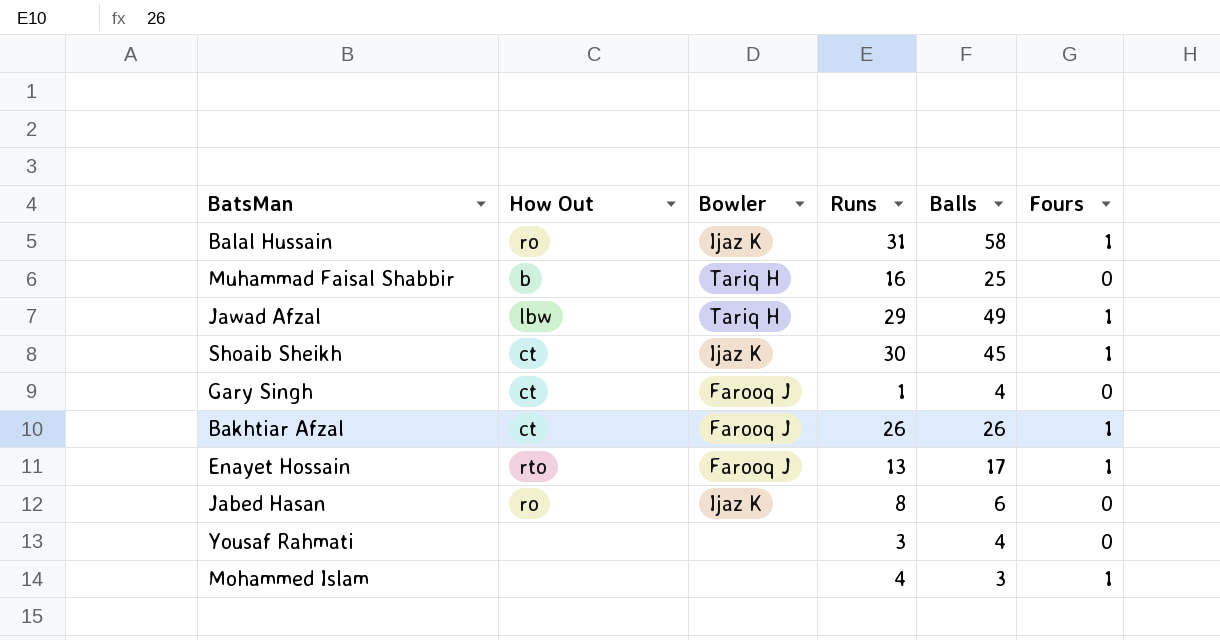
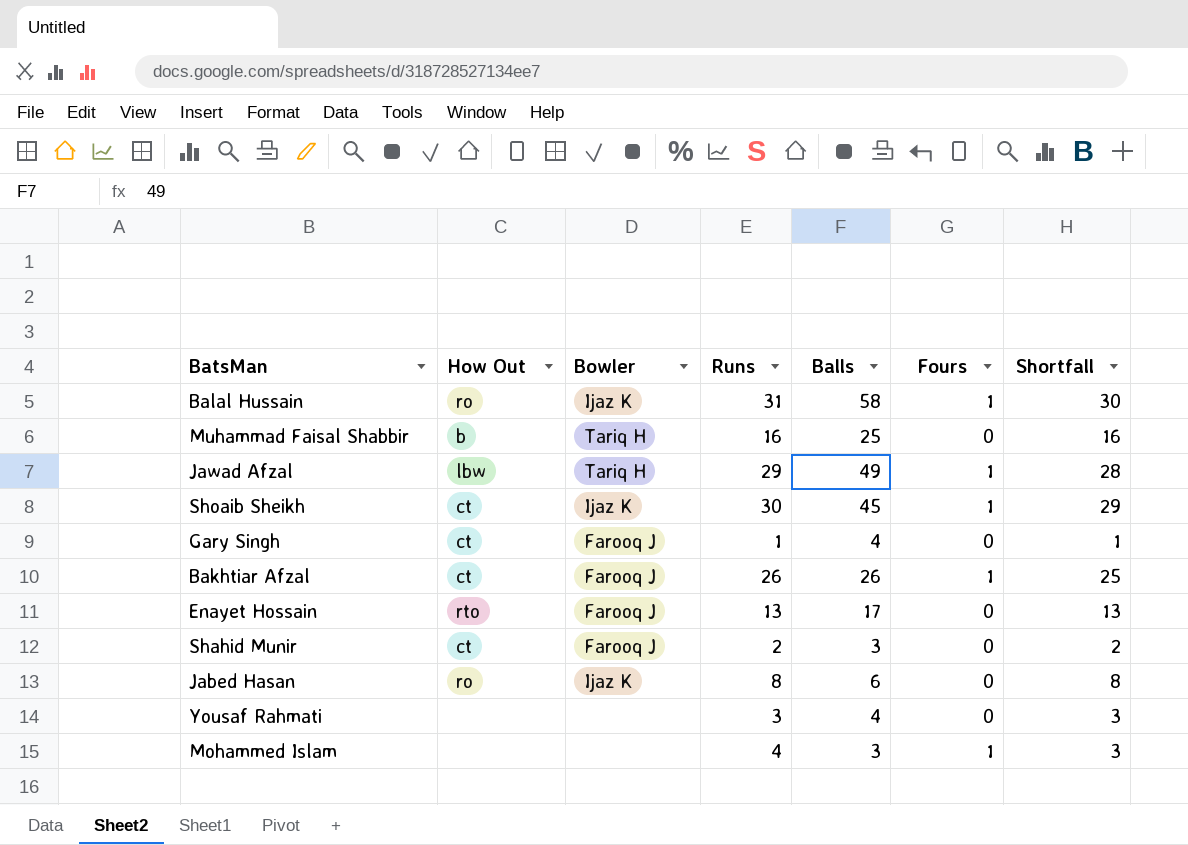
column Shortfall | formula: none -> [Runs] - [Fours]
Enayet Hossain | Fours: 1 -> 0
row Shahid Munir: none -> ct | Farooq J | 2 | 3 | 0 | 2

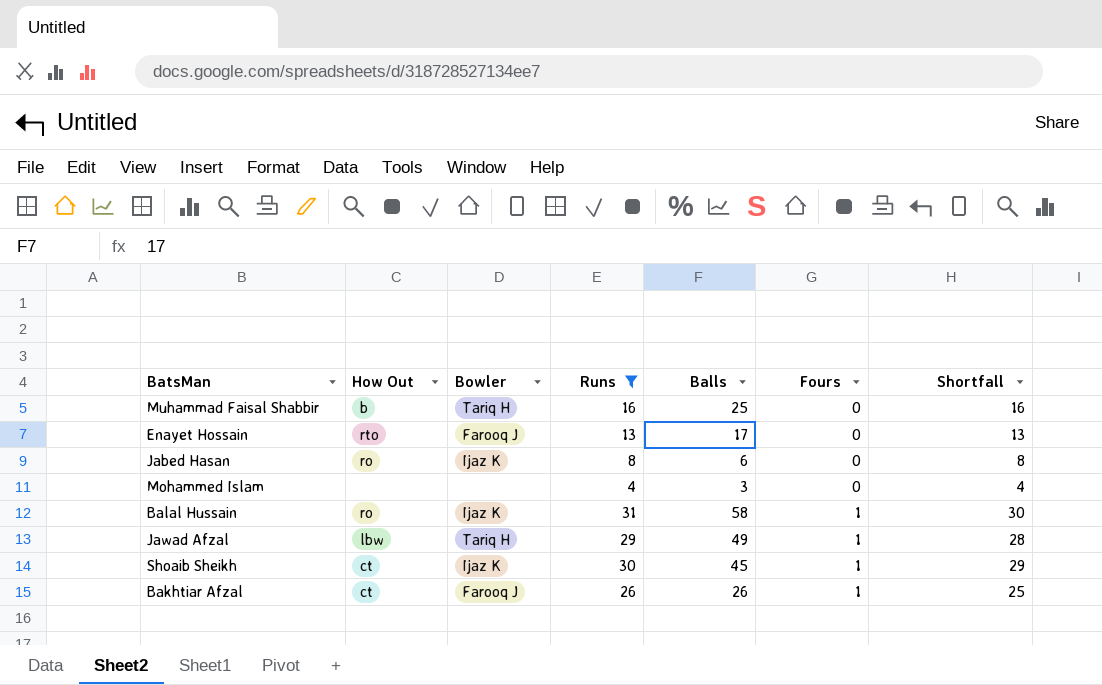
filter: none -> Runs >= 4
row order: none -> Fours ascending
Mohammed Islam | Fours: 1 -> 0
Mohammed Islam | Shortfall: 3 -> 4

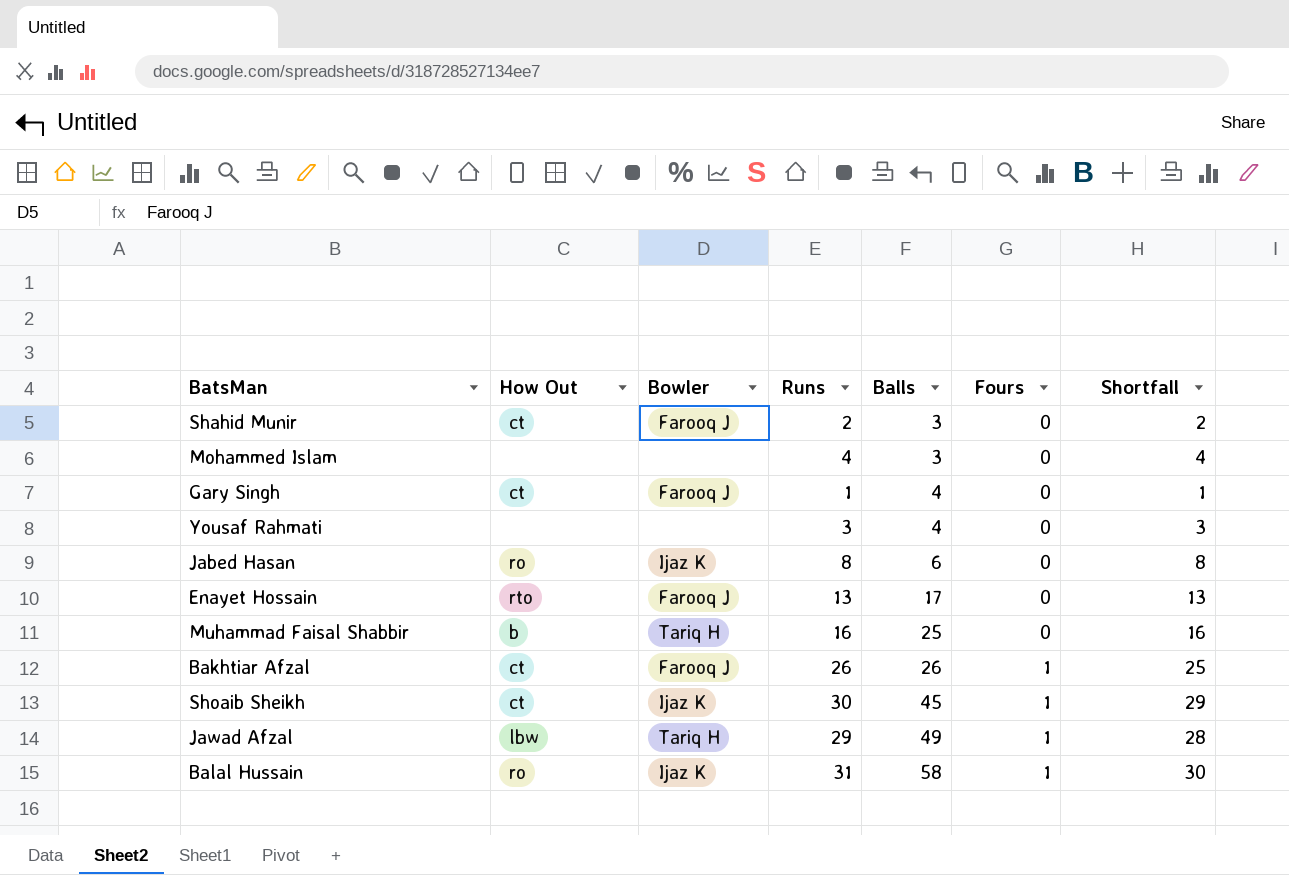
filter: Runs >= 4 -> none
row order: Fours ascending -> Balls ascending

